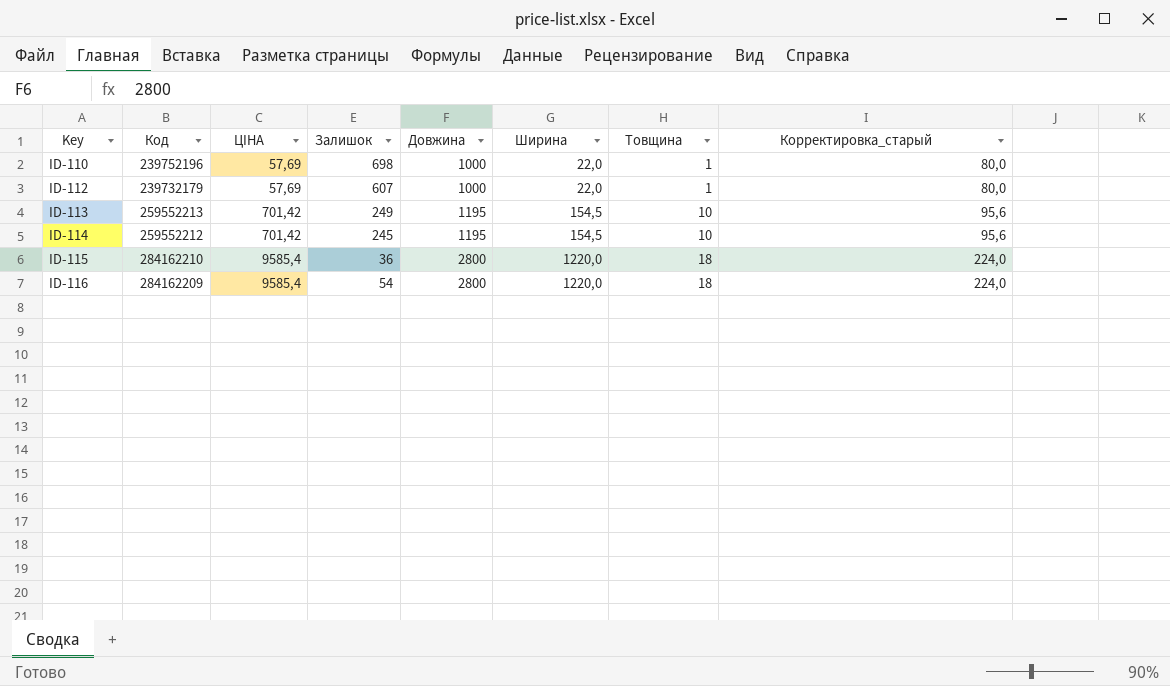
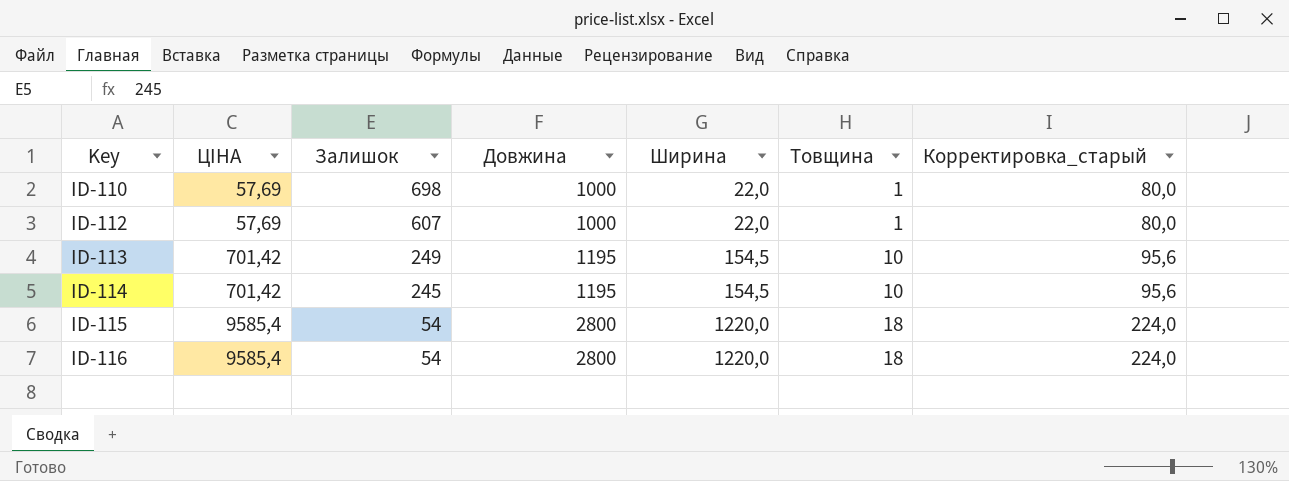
column Код | position: 2 -> none
ID-115 | Залишок: 36 -> 54

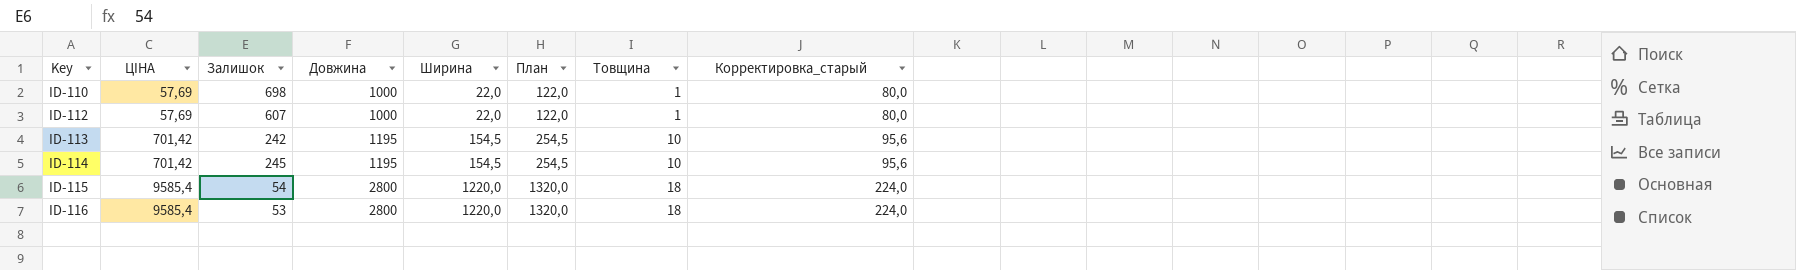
column План | formula: none -> [Ширина] + 100
ID-113 | Залишок: 249 -> 242
ID-116 | Залишок: 54 -> 53

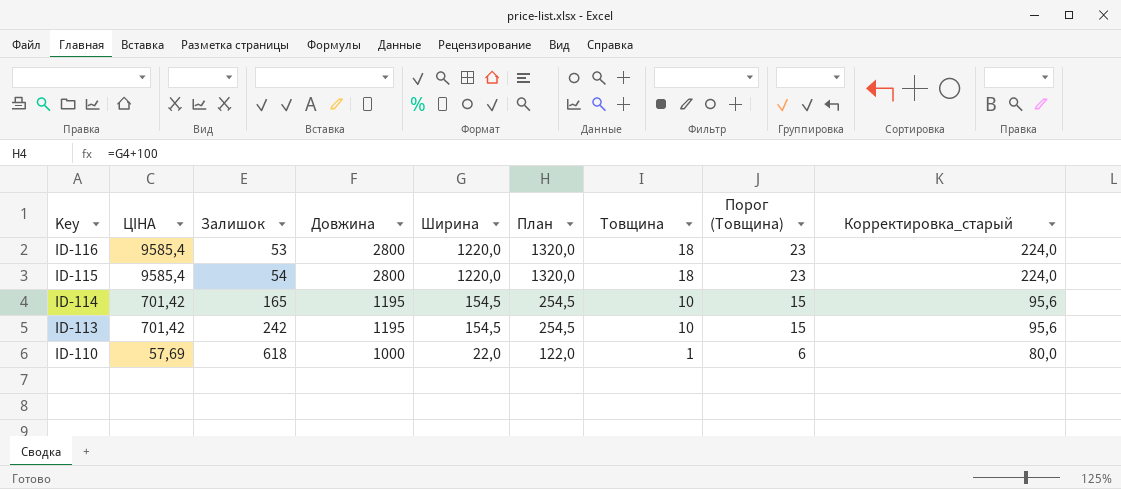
row order: Key ascending -> Key descending
column Порог (Товщина) | formula: none -> [Товщина] + 5
row ID-112: 57,69 | 607 | 1000 | 22,0 | 122,0 | 1 | 80,0 -> none
ID-114 | Залишок: 245 -> 165
ID-110 | Залишок: 698 -> 618

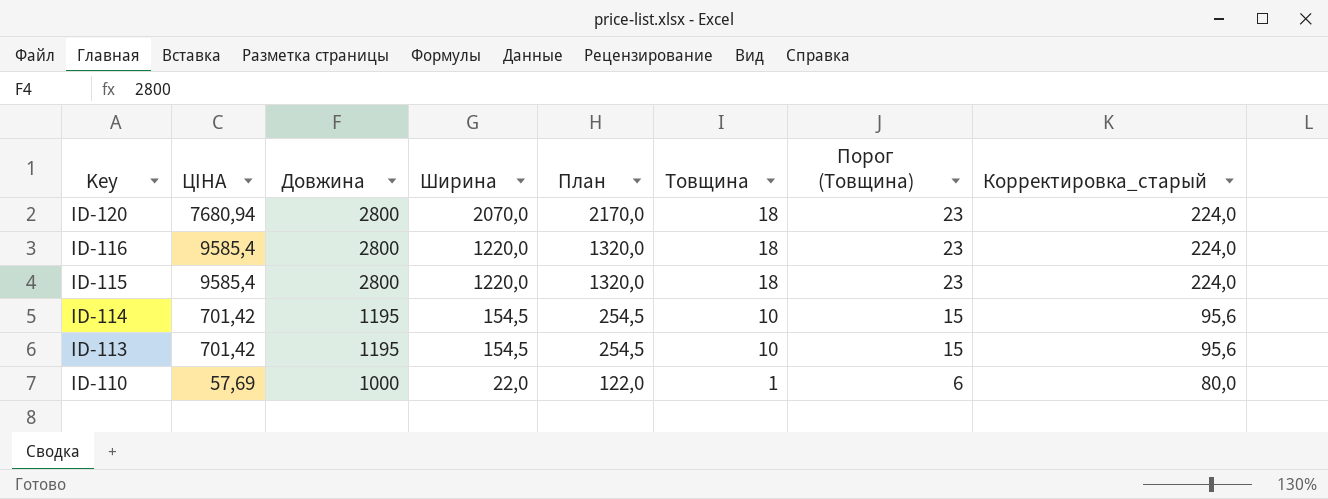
column Залишок | position: 3 -> none
row ID-120: none -> 7680,94 | 2800 | 2070,0 | 2170,0 | 18 | 23 | 224,0

